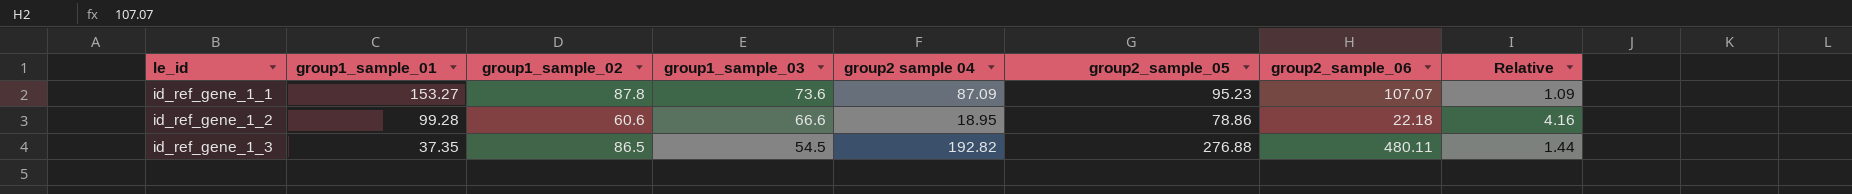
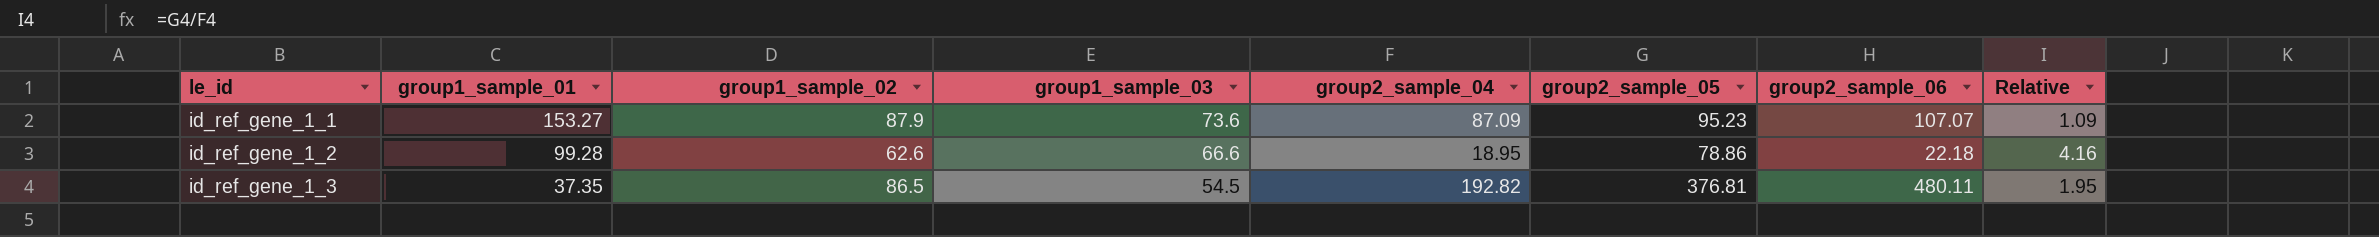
column name: group2 sample 04 -> group2_sample_04
id_ref_gene_1_1 | group1_sample_02: 87.8 -> 87.9
id_ref_gene_1_2 | group1_sample_02: 60.6 -> 62.6
id_ref_gene_1_3 | group2_sample_05: 276.88 -> 376.81
id_ref_gene_1_3 | Relative: 1.44 -> 1.95

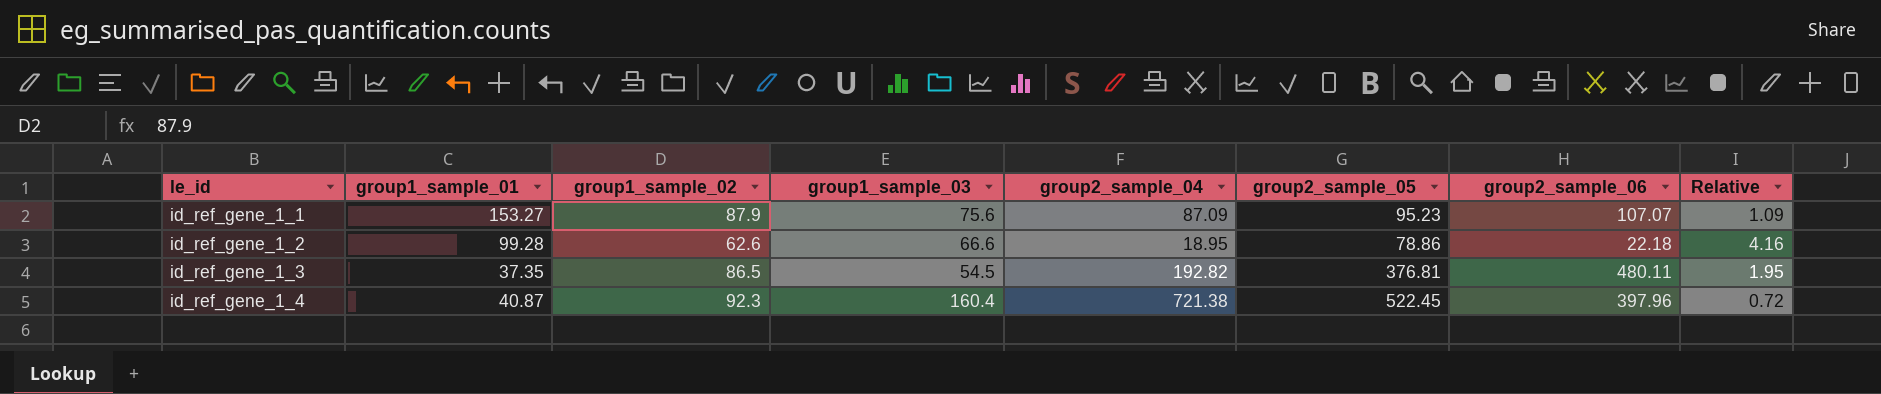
id_ref_gene_1_1 | group1_sample_03: 73.6 -> 75.6
row id_ref_gene_1_4: none -> 40.87 | 92.3 | 160.4 | 721.38 | 522.45 | 397.96 | 0.72

